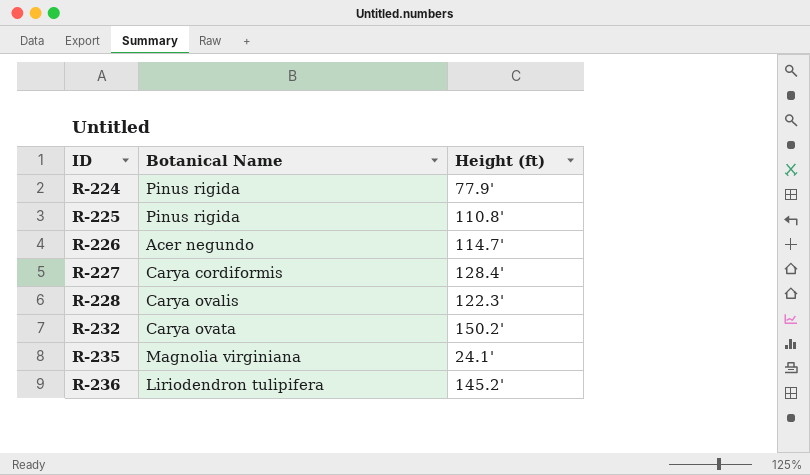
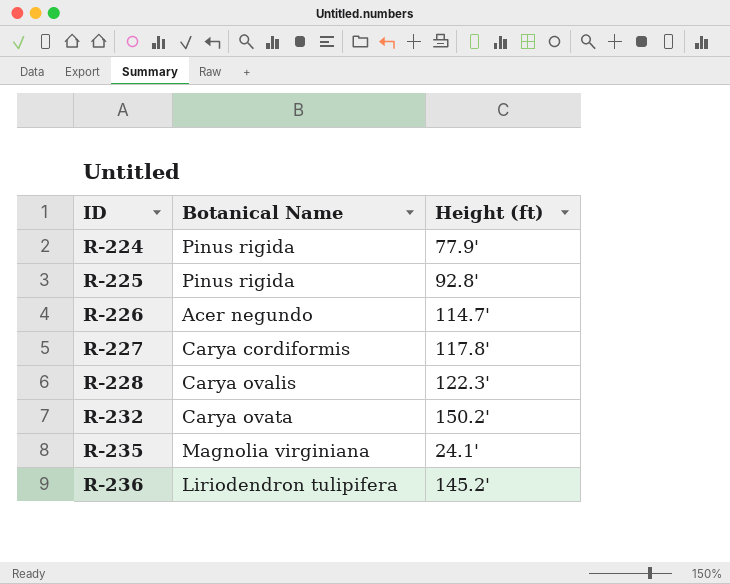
R-225 | Height (ft): 110.8' -> 92.8'
R-227 | Height (ft): 128.4' -> 117.8'

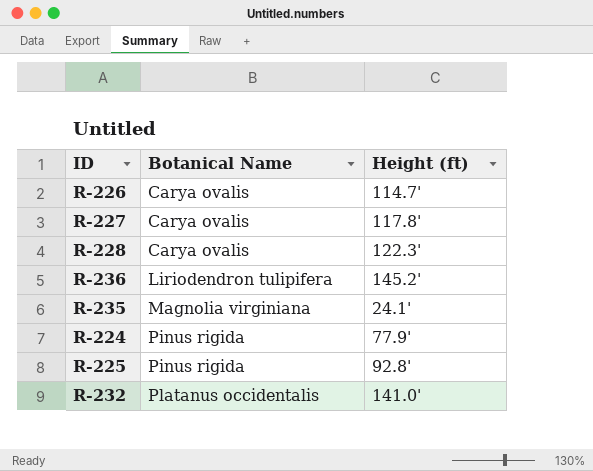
row order: ID ascending -> Botanical Name ascending
R-226 | Botanical Name: Acer negundo -> Carya ovalis
R-227 | Botanical Name: Carya cordiformis -> Carya ovalis
R-232 | Botanical Name: Carya ovata -> Platanus occidentalis
R-232 | Height (ft): 150.2' -> 141.0'

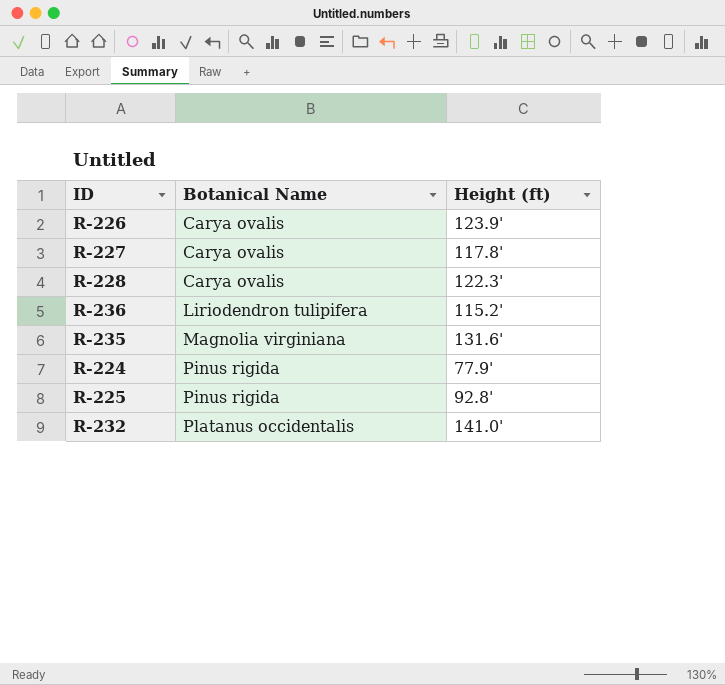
R-226 | Height (ft): 114.7' -> 123.9'
R-236 | Height (ft): 145.2' -> 115.2'
R-235 | Height (ft): 24.1' -> 131.6'

